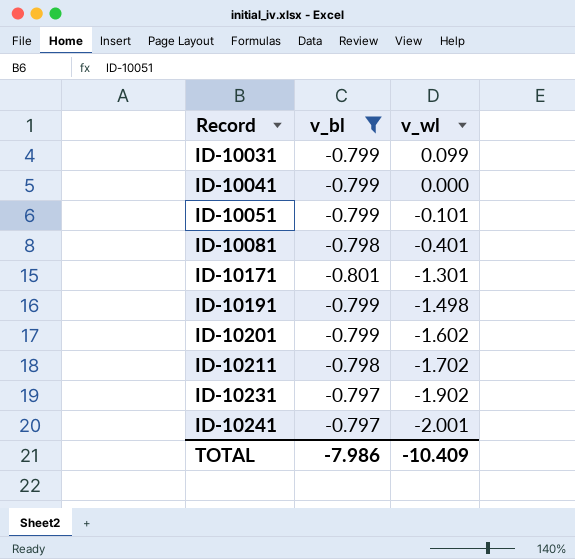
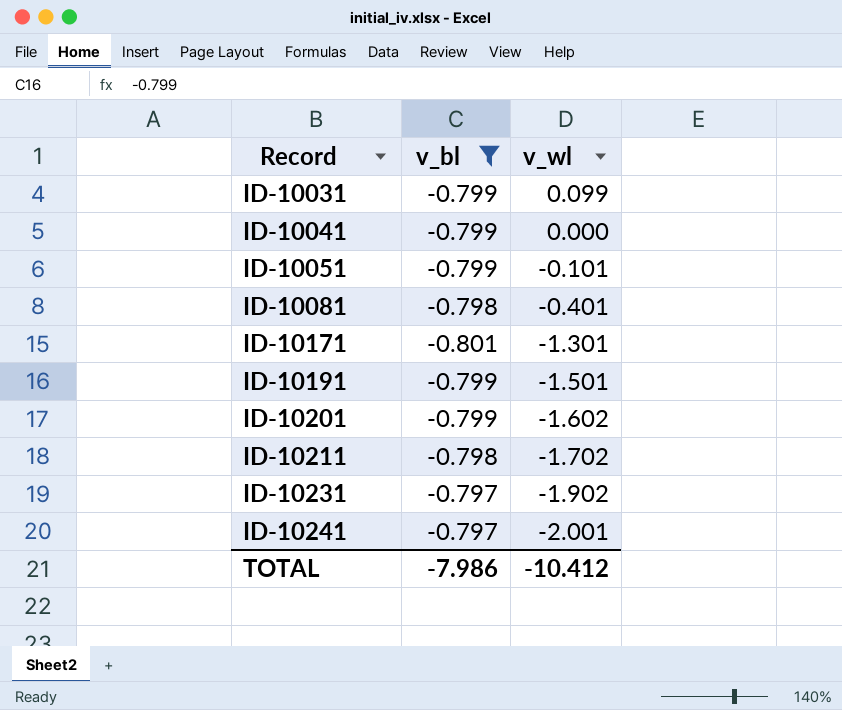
ID-10191 | v_wl: -1.498 -> -1.501
TOTAL | v_wl: -10.409 -> -10.412

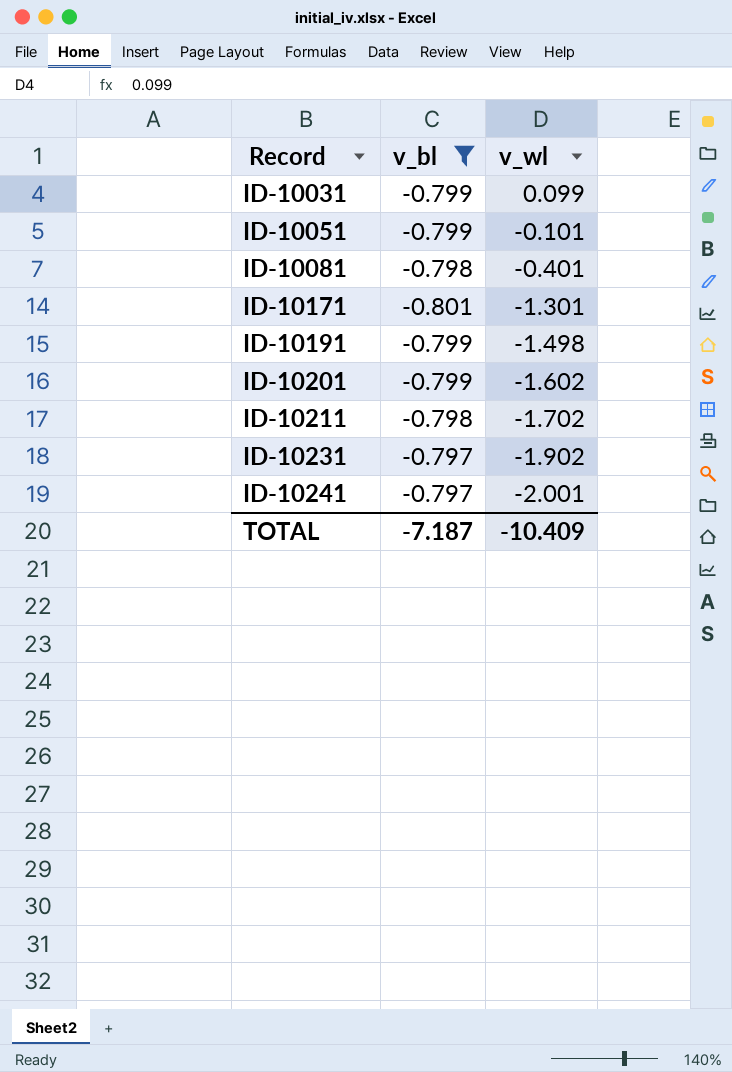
row ID-10041: -0.799 | 0.000 -> none
ID-10191 | v_wl: -1.501 -> -1.498
TOTAL | v_bl: -7.986 -> -7.187
TOTAL | v_wl: -10.412 -> -10.409

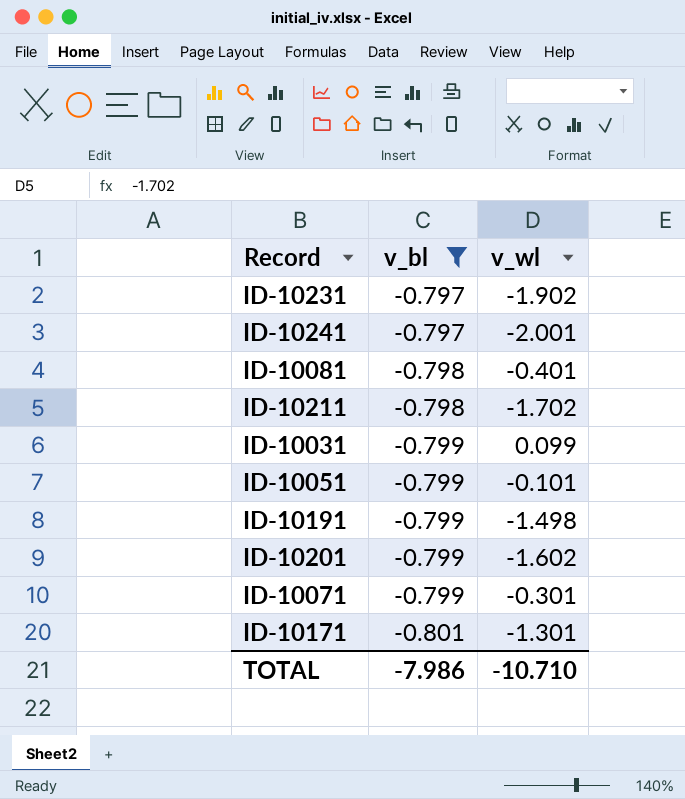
row order: Record ascending -> v_bl descending
row ID-10071: none -> -0.799 | -0.301
TOTAL | v_bl: -7.187 -> -7.986
TOTAL | v_wl: -10.409 -> -10.710

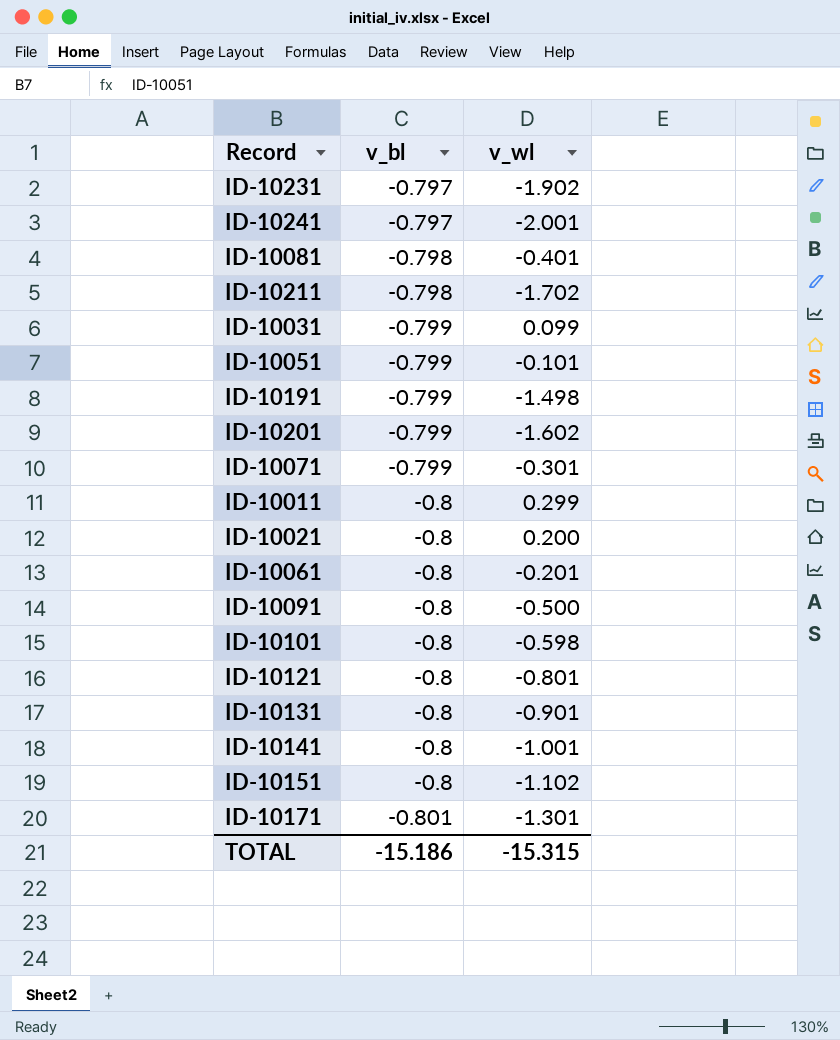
filter: v_bl != -0.8 -> none
TOTAL | v_bl: -7.986 -> -15.186
TOTAL | v_wl: -10.710 -> -15.315

